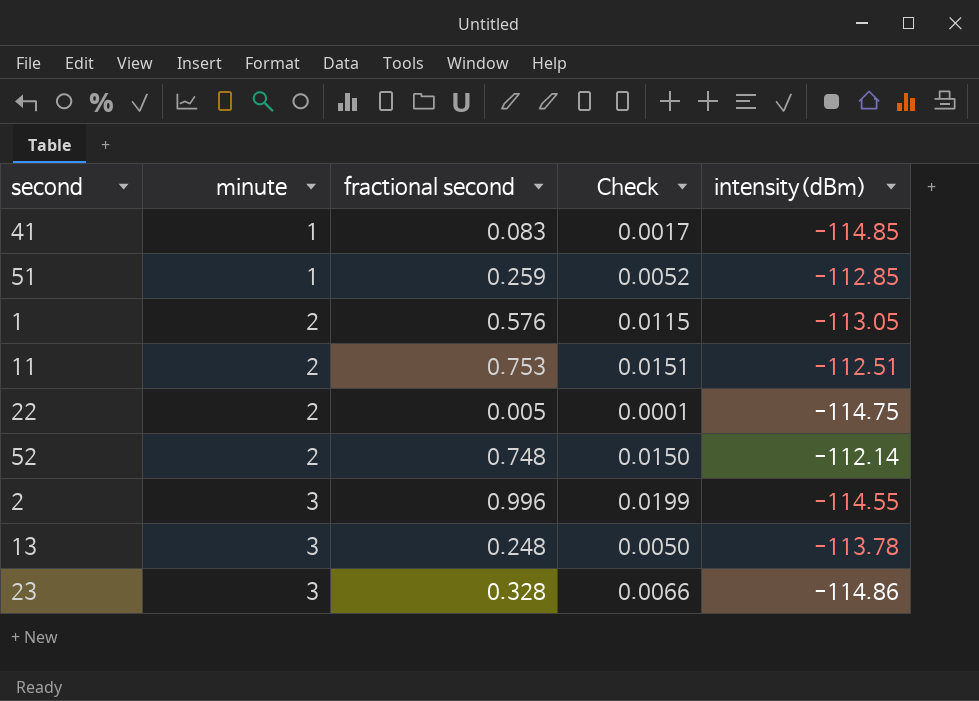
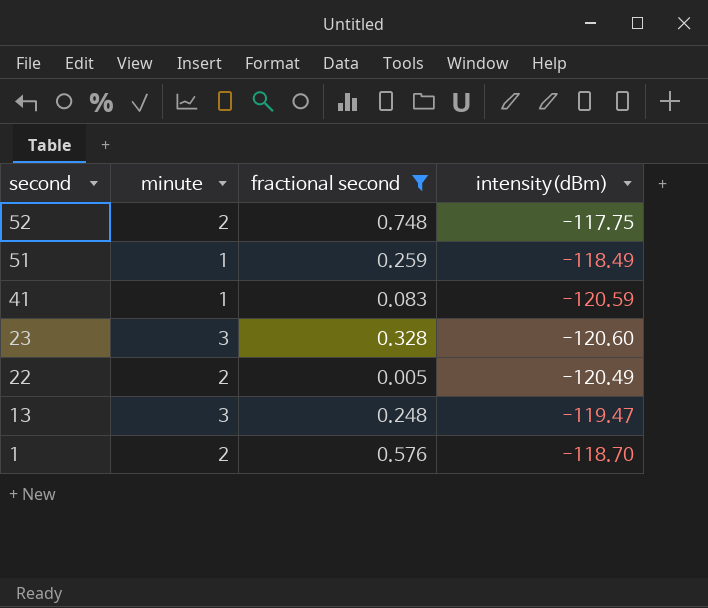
filter: none -> fractional second <= 0.748
row order: minute ascending -> second descending
column Check | formula: [fractional second] * 0.02 -> none
52 | intensity(dBm): -112.14 -> -117.75
51 | intensity(dBm): -112.85 -> -118.49
41 | intensity(dBm): -114.85 -> -120.59
23 | intensity(dBm): -114.86 -> -120.60
22 | intensity(dBm): -114.75 -> -120.49
13 | intensity(dBm): -113.78 -> -119.47
1 | intensity(dBm): -113.05 -> -118.70

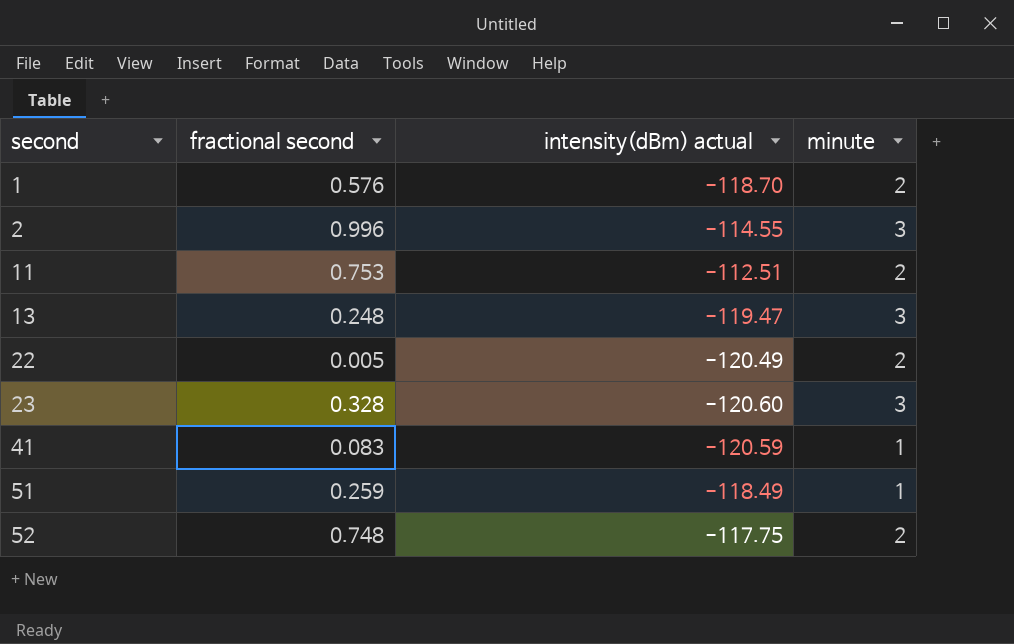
filter: fractional second <= 0.748 -> none
row order: second descending -> second ascending
column name: intensity(dBm) -> intensity(dBm) actual
column minute | position: 2 -> 4

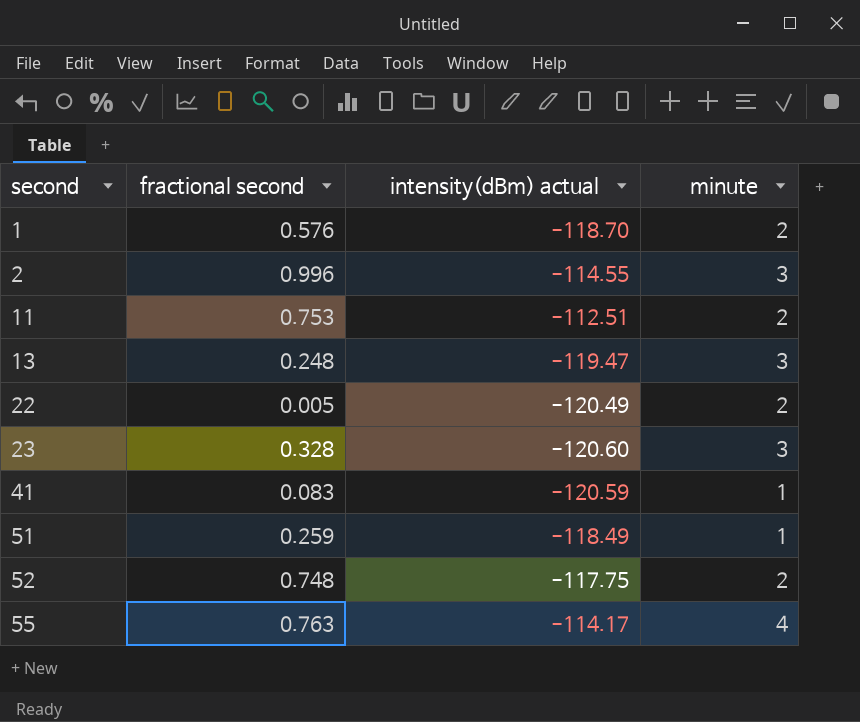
row 55: none -> 0.763 | -114.17 | 4

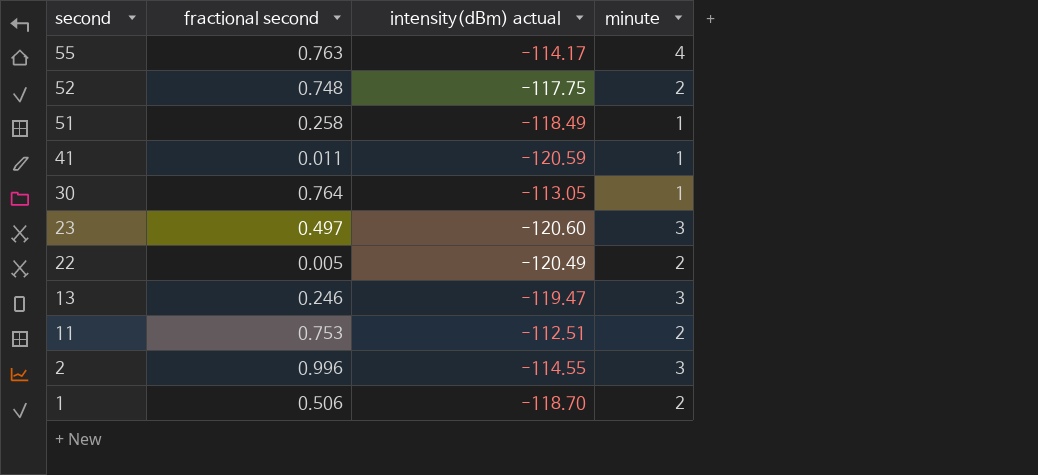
row order: second ascending -> second descending
51 | fractional second: 0.259 -> 0.258
41 | fractional second: 0.083 -> 0.011
row 30: none -> 0.764 | -113.05 | 1
23 | fractional second: 0.328 -> 0.497
13 | fractional second: 0.248 -> 0.246
1 | fractional second: 0.576 -> 0.506

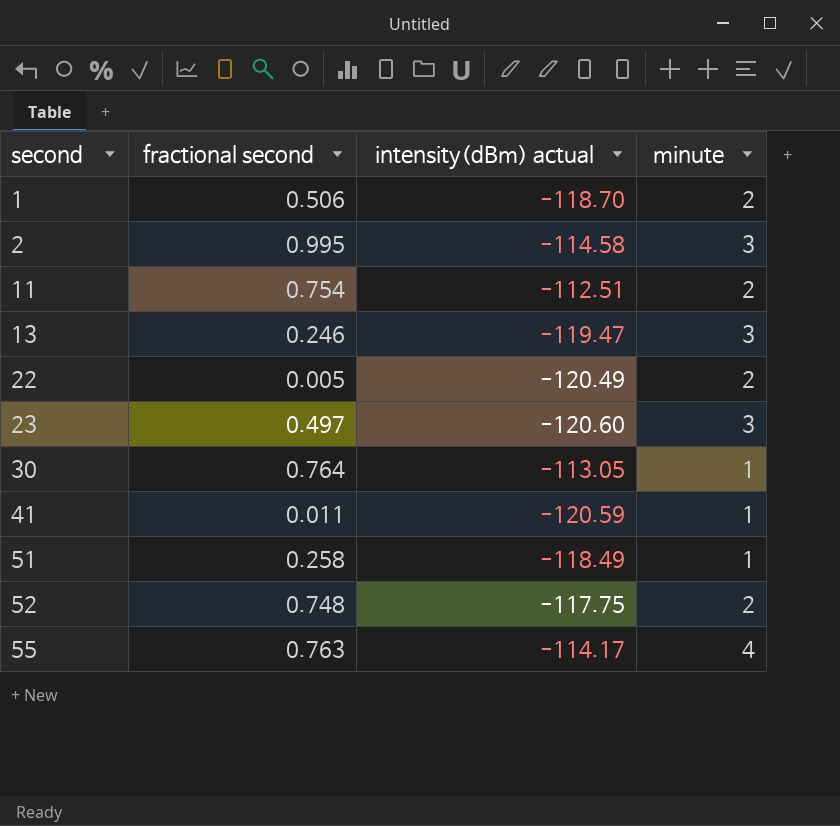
row order: second descending -> second ascending
2 | fractional second: 0.996 -> 0.995
2 | intensity(dBm) actual: -114.55 -> -114.58
11 | fractional second: 0.753 -> 0.754

